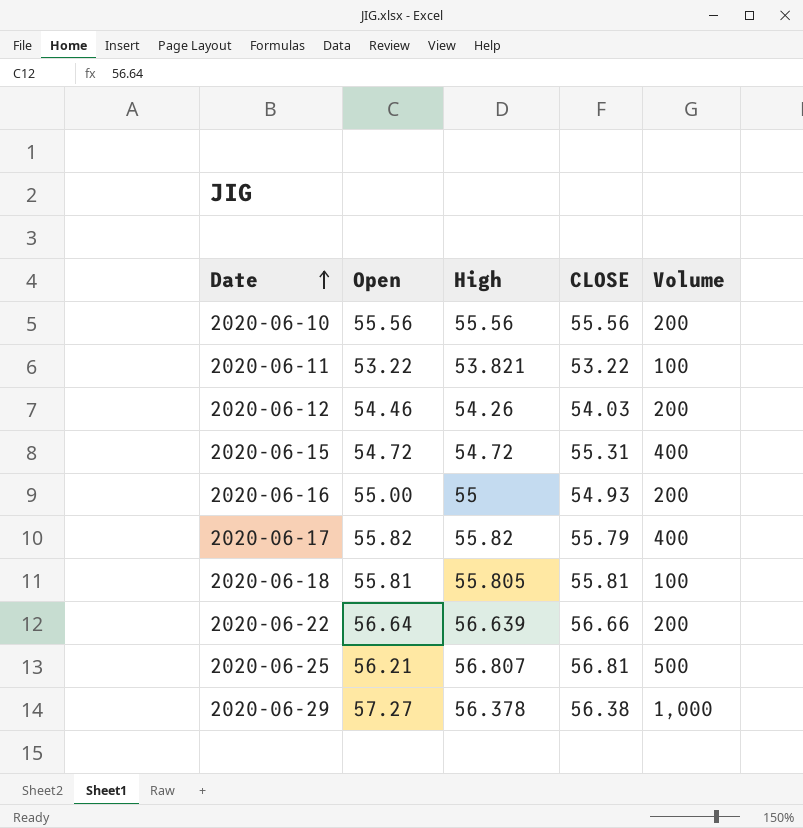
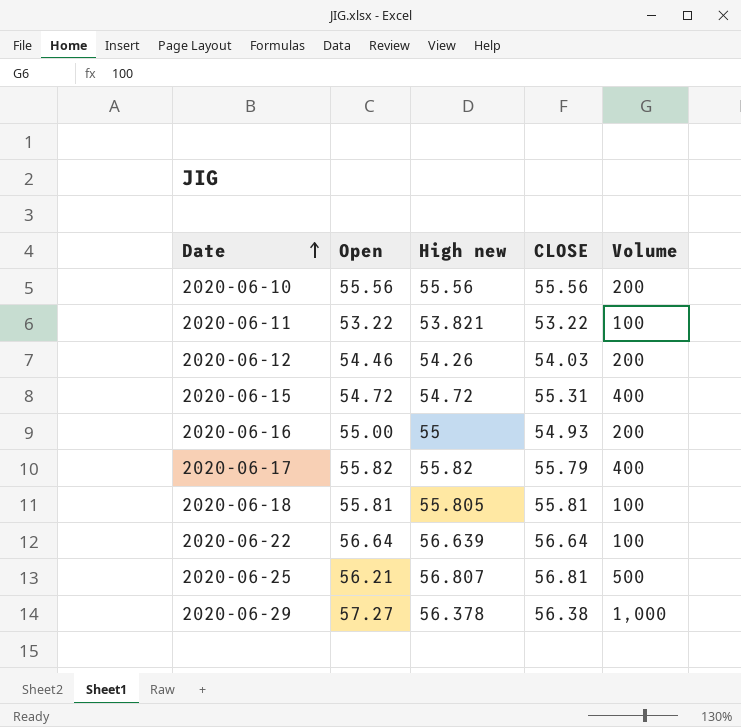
column name: High -> High new
2020-06-22 | CLOSE: 56.66 -> 56.64
2020-06-22 | Volume: 200 -> 100

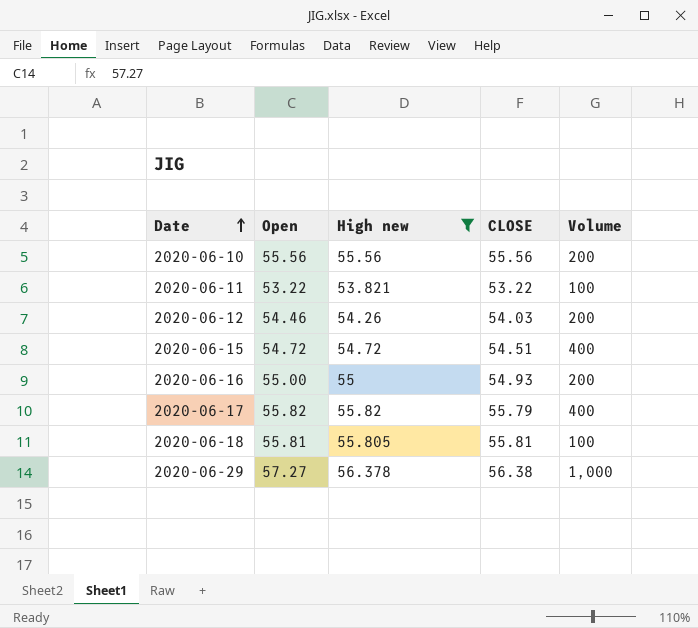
filter: none -> High new <= 56.378
2020-06-15 | CLOSE: 55.31 -> 54.51

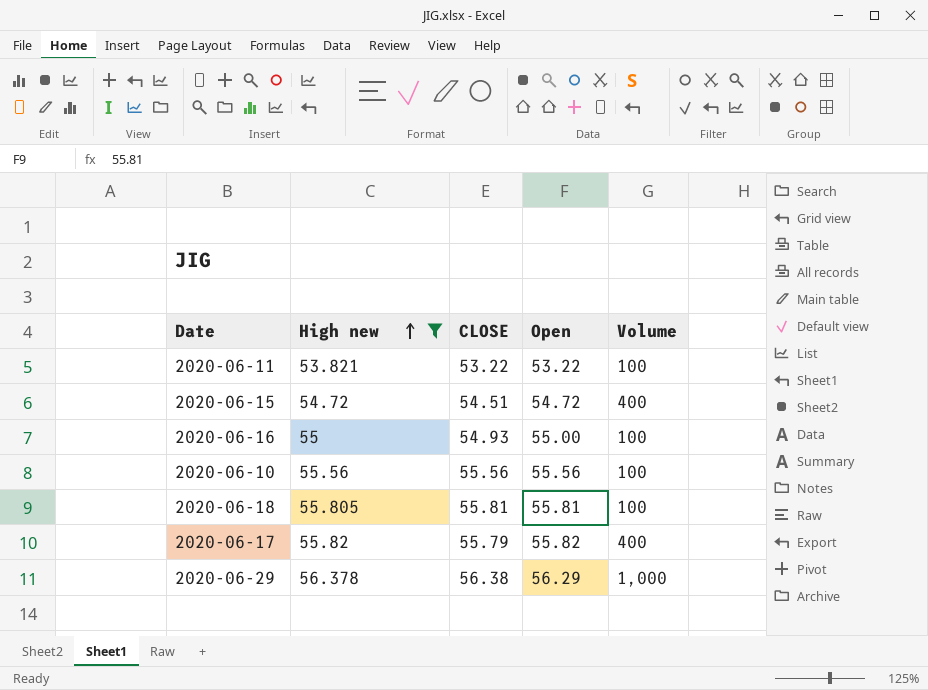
row order: Date ascending -> High new ascending
column Open | position: 2 -> 4
row 2020-06-12: 54.46 | 54.26 | 54.03 | 200 -> none
2020-06-16 | Volume: 200 -> 100
2020-06-10 | Volume: 200 -> 100
2020-06-29 | Open: 57.27 -> 56.29

